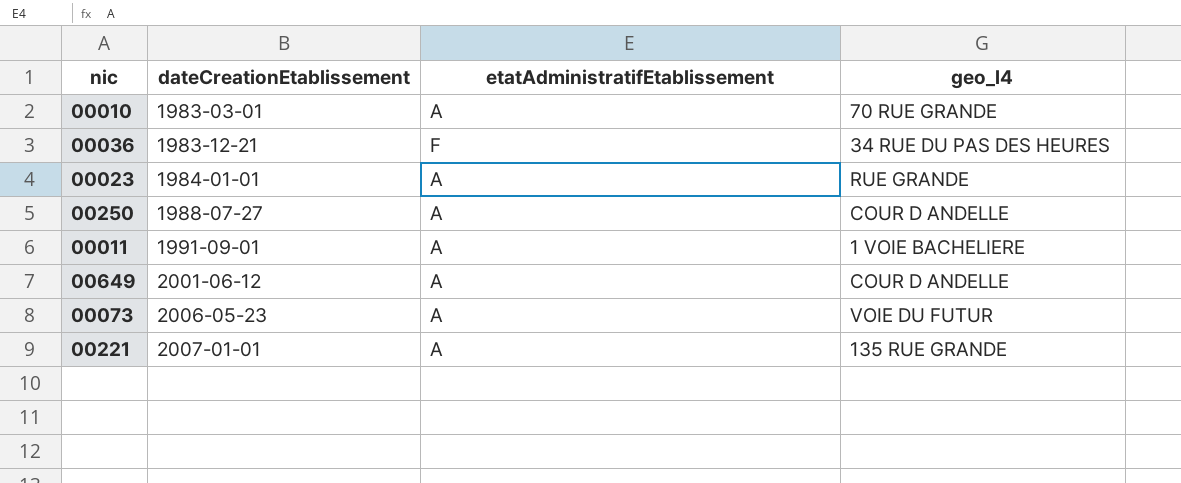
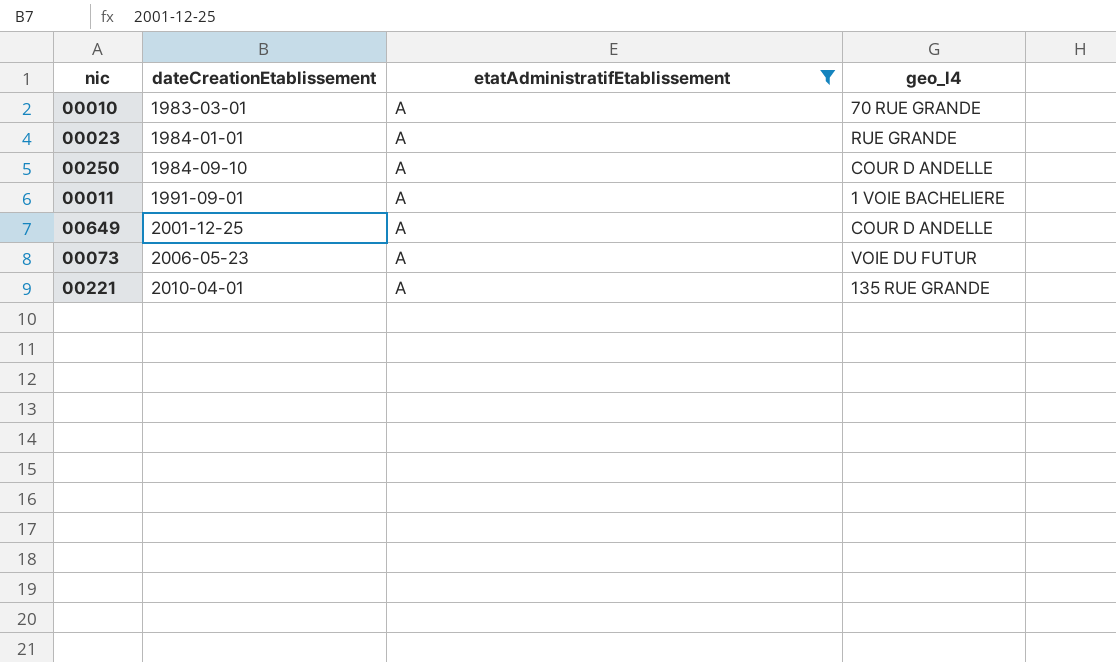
filter: none -> etatAdministratifEtablissement = A
00250 | dateCreationEtablissement: 1988-07-27 -> 1984-09-10
00649 | dateCreationEtablissement: 2001-06-12 -> 2001-12-25
00221 | dateCreationEtablissement: 2007-01-01 -> 2010-04-01

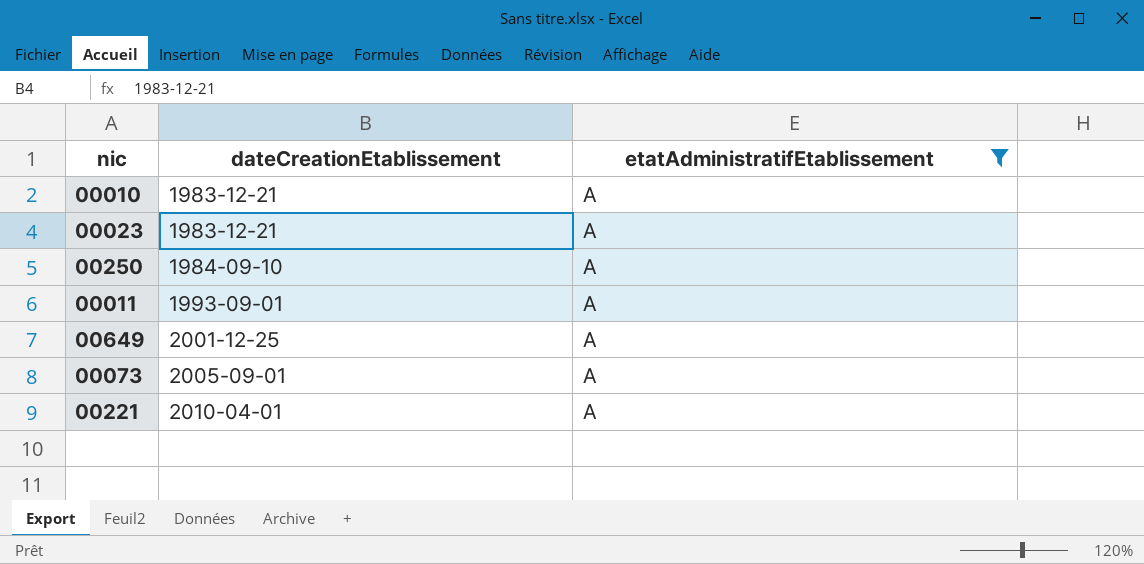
column geo_l4 | position: 4 -> none
00010 | dateCreationEtablissement: 1983-03-01 -> 1983-12-21
00023 | dateCreationEtablissement: 1984-01-01 -> 1983-12-21
00011 | dateCreationEtablissement: 1991-09-01 -> 1993-09-01
00073 | dateCreationEtablissement: 2006-05-23 -> 2005-09-01

